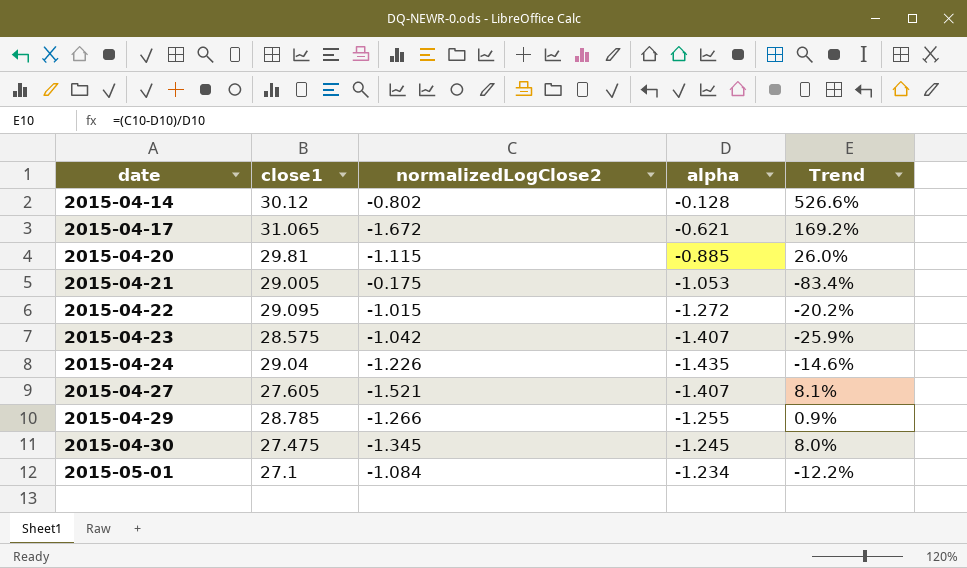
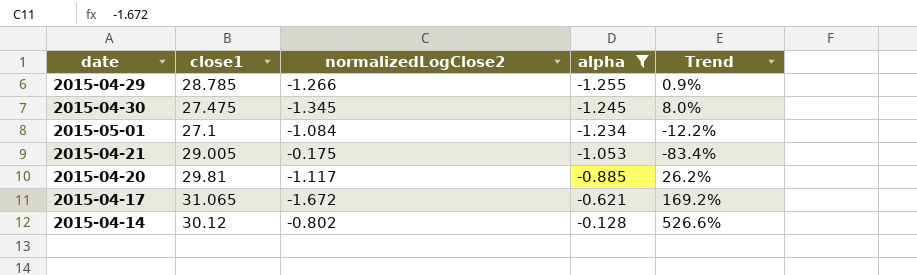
filter: none -> alpha >= -1.255
row order: date ascending -> alpha ascending
2015-04-20 | normalizedLogClose2: -1.115 -> -1.117
2015-04-20 | Trend: 26.0% -> 26.2%

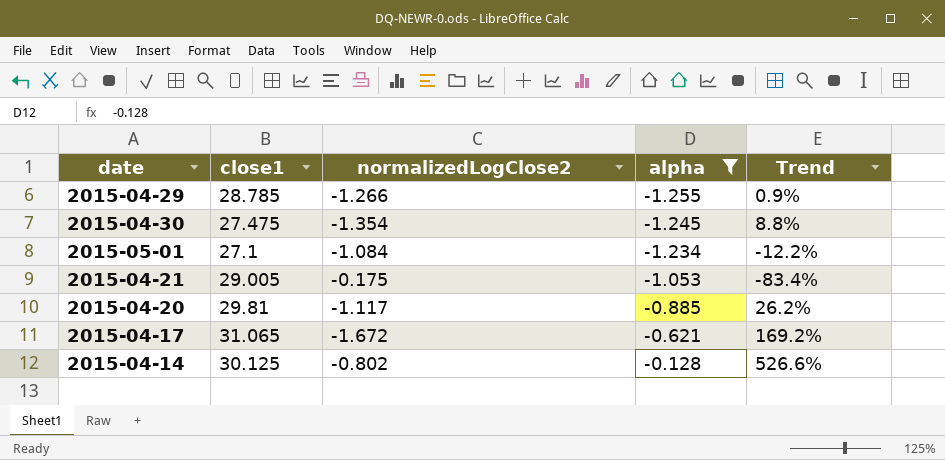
2015-04-30 | normalizedLogClose2: -1.345 -> -1.354
2015-04-30 | Trend: 8.0% -> 8.8%
2015-04-14 | close1: 30.12 -> 30.125

